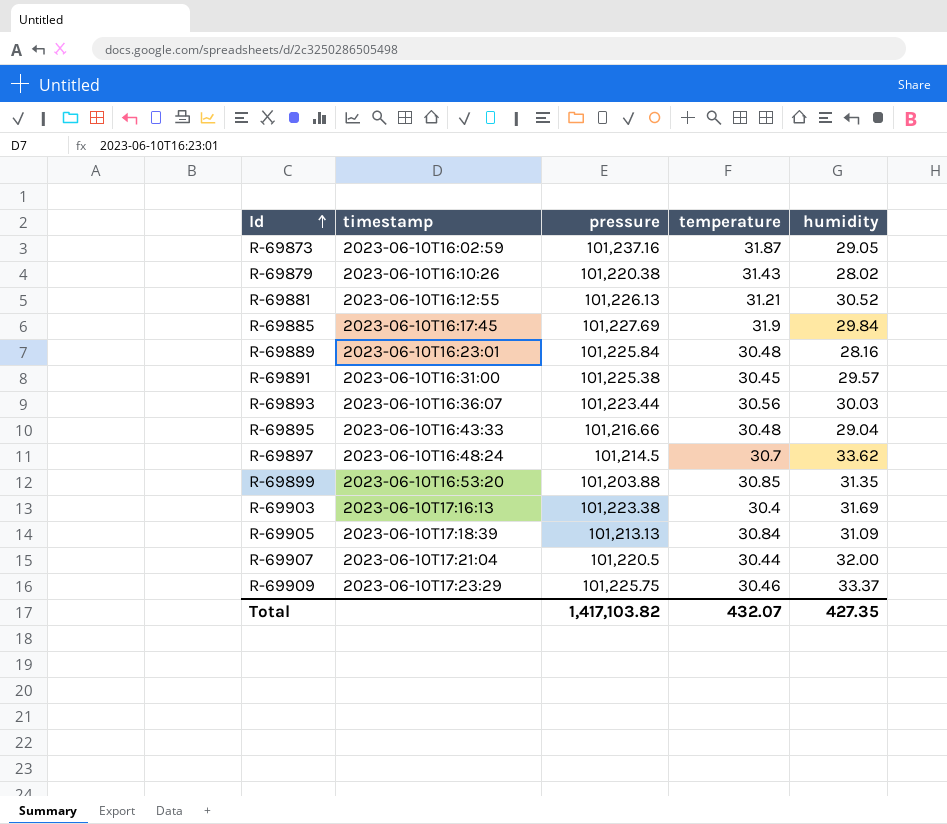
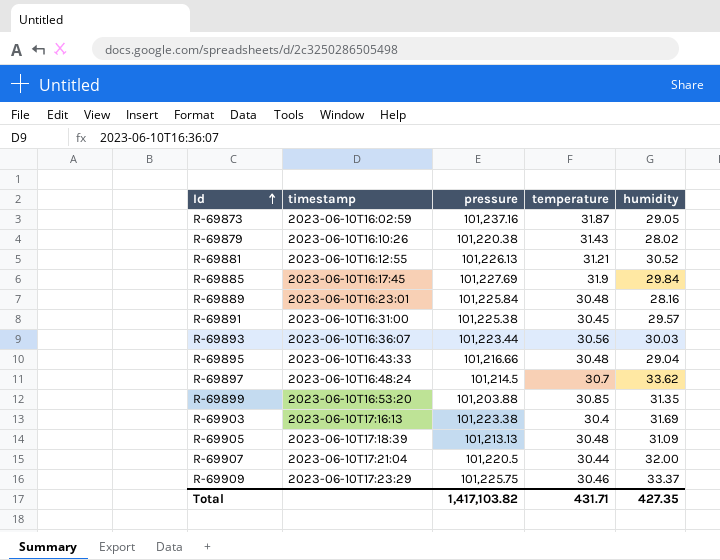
R-69905 | temperature: 30.84 -> 30.48
Total | temperature: 432.07 -> 431.71

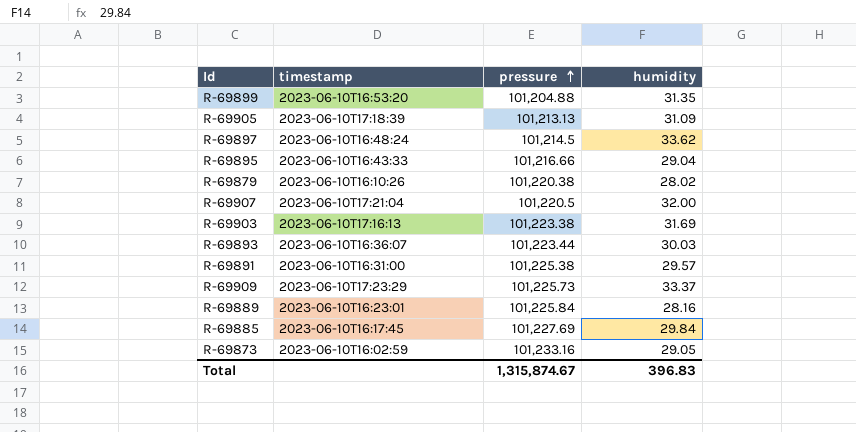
row order: Id ascending -> pressure ascending
column temperature | position: 4 -> none
row R-69881: 2023-06-10T16:12:55 | 101,226.13 | 31.21 | 30.52 -> none
R-69899 | pressure: 101,203.88 -> 101,204.88
R-69909 | pressure: 101,225.75 -> 101,225.73
R-69873 | pressure: 101,237.16 -> 101,233.16
Total | pressure: 1,417,103.82 -> 1,315,874.67
Total | humidity: 427.35 -> 396.83

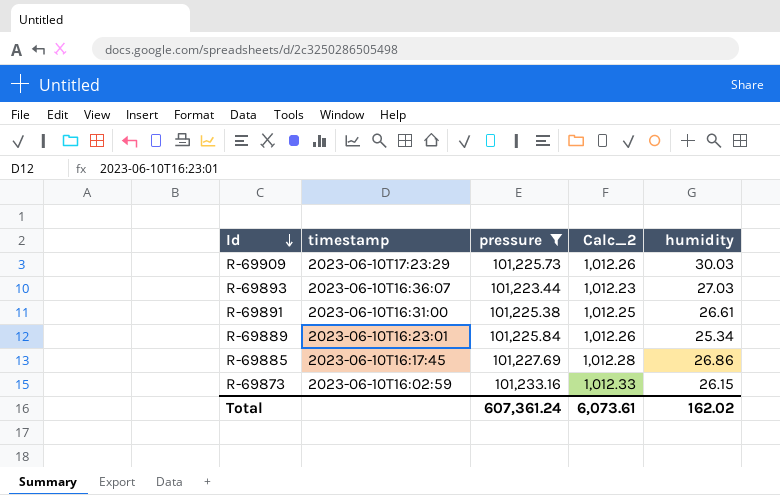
filter: none -> pressure >= 101,223.44
row order: pressure ascending -> Id descending
column Calc_2 | formula: none -> [pressure] * 0.01
R-69909 | humidity: 33.37 -> 30.03
R-69893 | humidity: 30.03 -> 27.03
R-69891 | humidity: 29.57 -> 26.61
R-69889 | humidity: 28.16 -> 25.34
R-69885 | humidity: 29.84 -> 26.86
R-69873 | humidity: 29.05 -> 26.15
Total | pressure: 1,315,874.67 -> 607,361.24
Total | humidity: 396.83 -> 162.02

